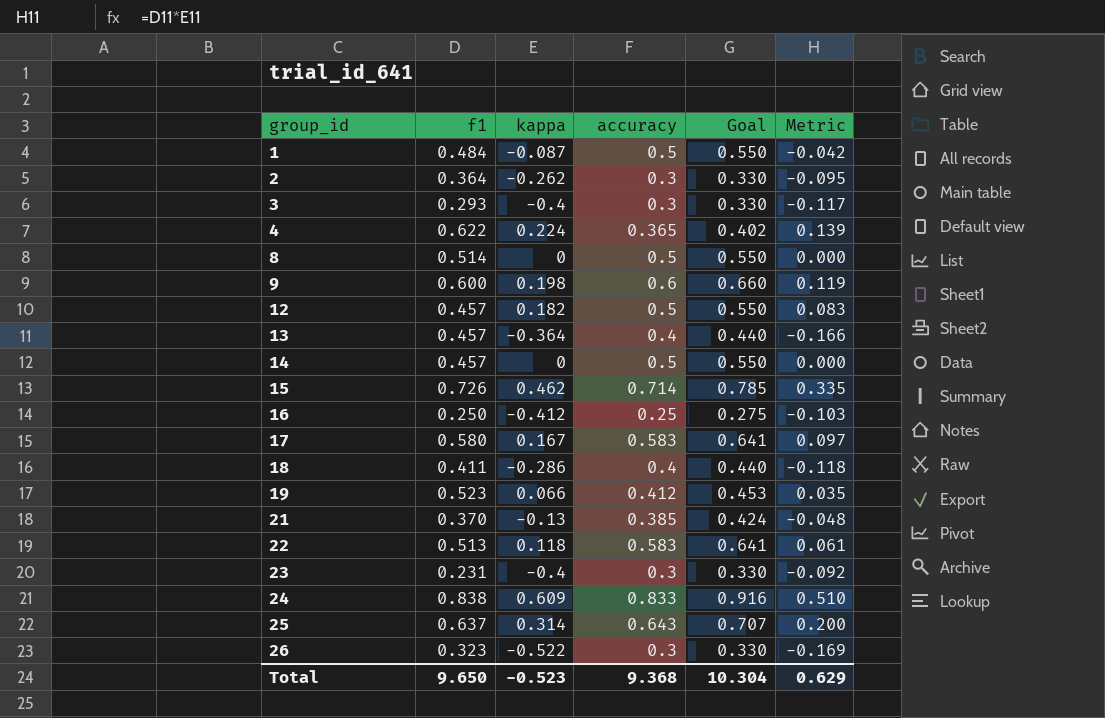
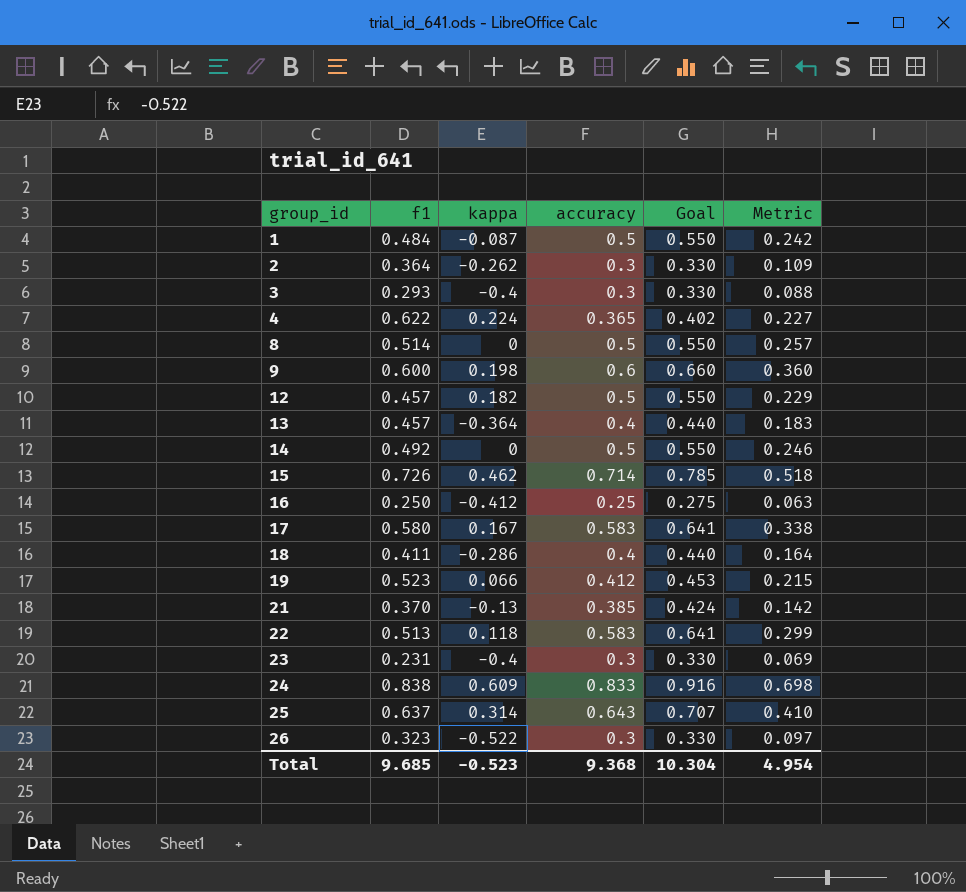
column Metric | formula: [f1] * [kappa] -> [f1] * [accuracy]
14 | f1: 0.457 -> 0.492
Total | f1: 9.650 -> 9.685
Total | Metric: 0.629 -> 4.954

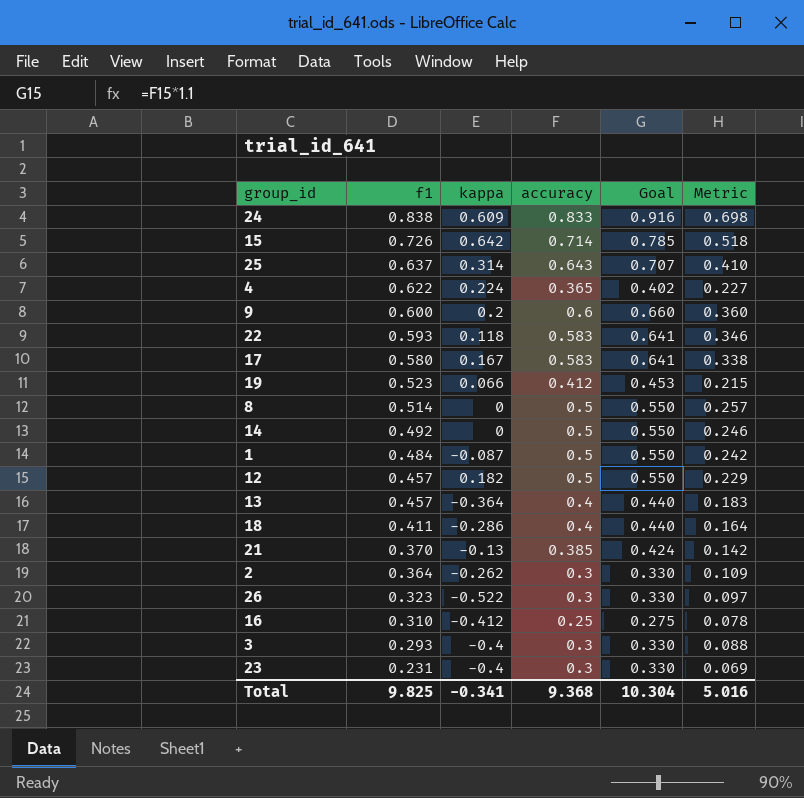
row order: group_id ascending -> f1 descending
15 | kappa: 0.462 -> 0.642
9 | kappa: 0.198 -> 0.2
22 | f1: 0.513 -> 0.593
22 | Metric: 0.299 -> 0.346
16 | f1: 0.250 -> 0.310
16 | Metric: 0.063 -> 0.078
Total | f1: 9.685 -> 9.825
Total | kappa: -0.523 -> -0.341
Total | Metric: 4.954 -> 5.016

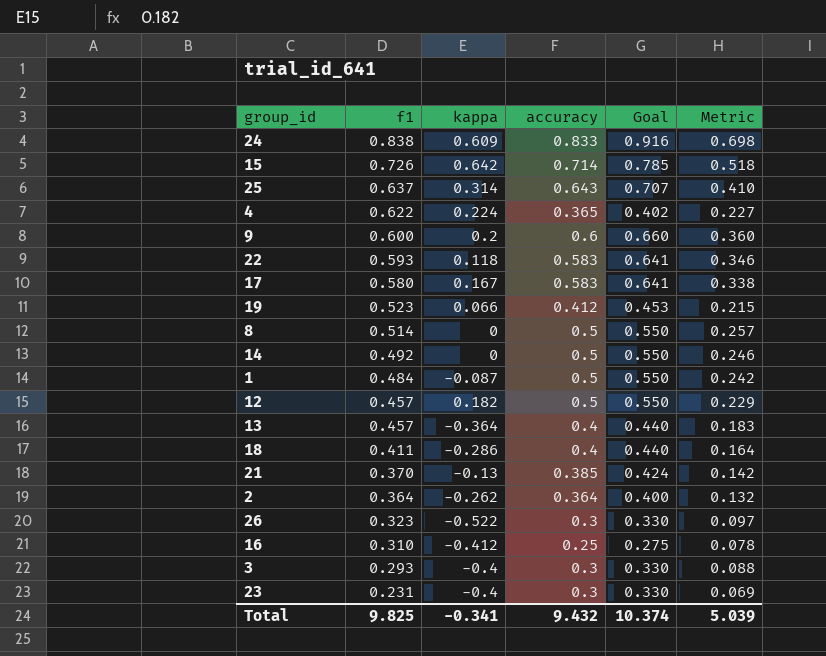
2 | accuracy: 0.3 -> 0.364
2 | Goal: 0.330 -> 0.400
2 | Metric: 0.109 -> 0.132
Total | accuracy: 9.368 -> 9.432
Total | Goal: 10.304 -> 10.374
Total | Metric: 5.016 -> 5.039

